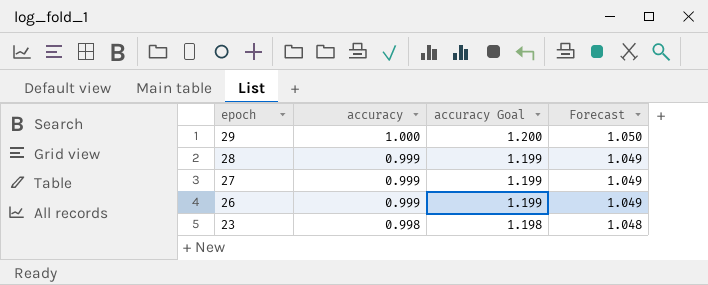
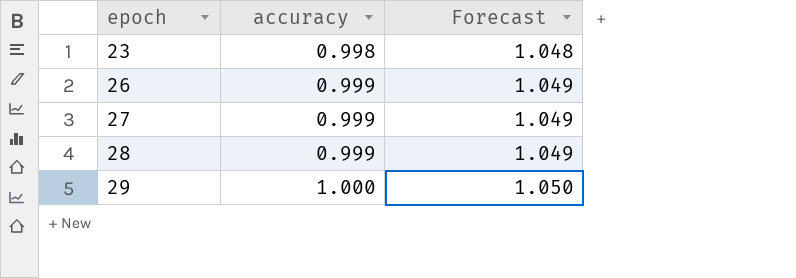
row order: epoch descending -> epoch ascending
column accuracy Goal | formula: [accuracy] * 1.2 -> none

